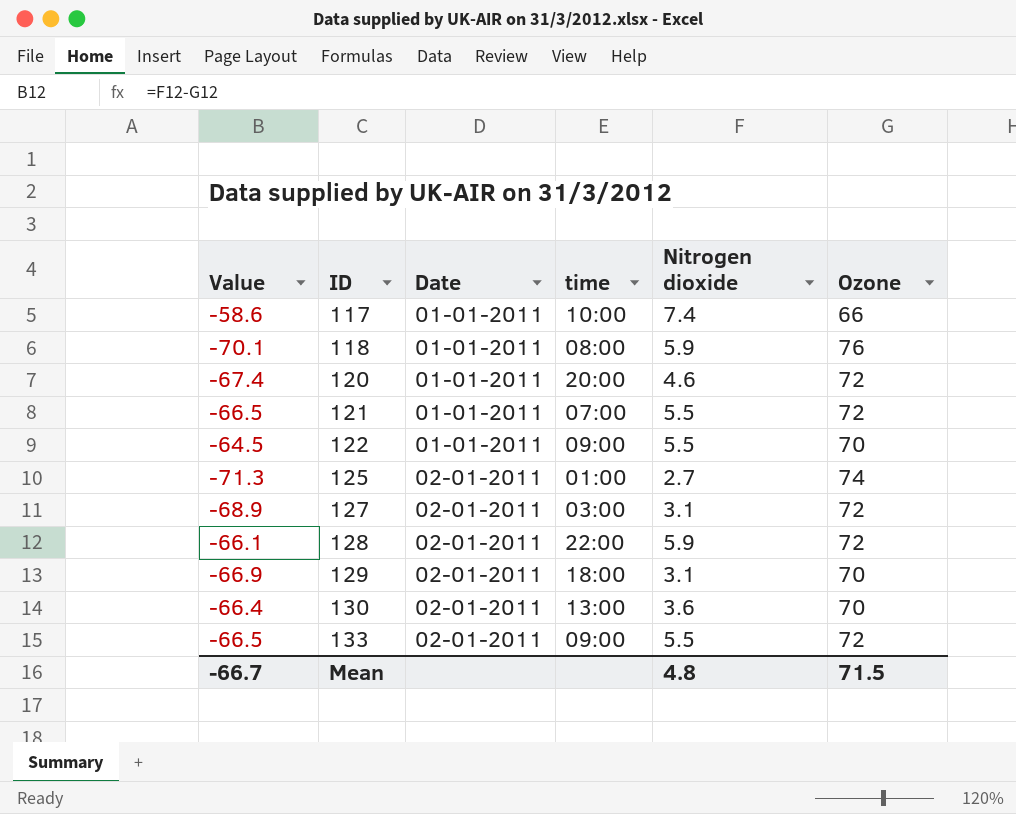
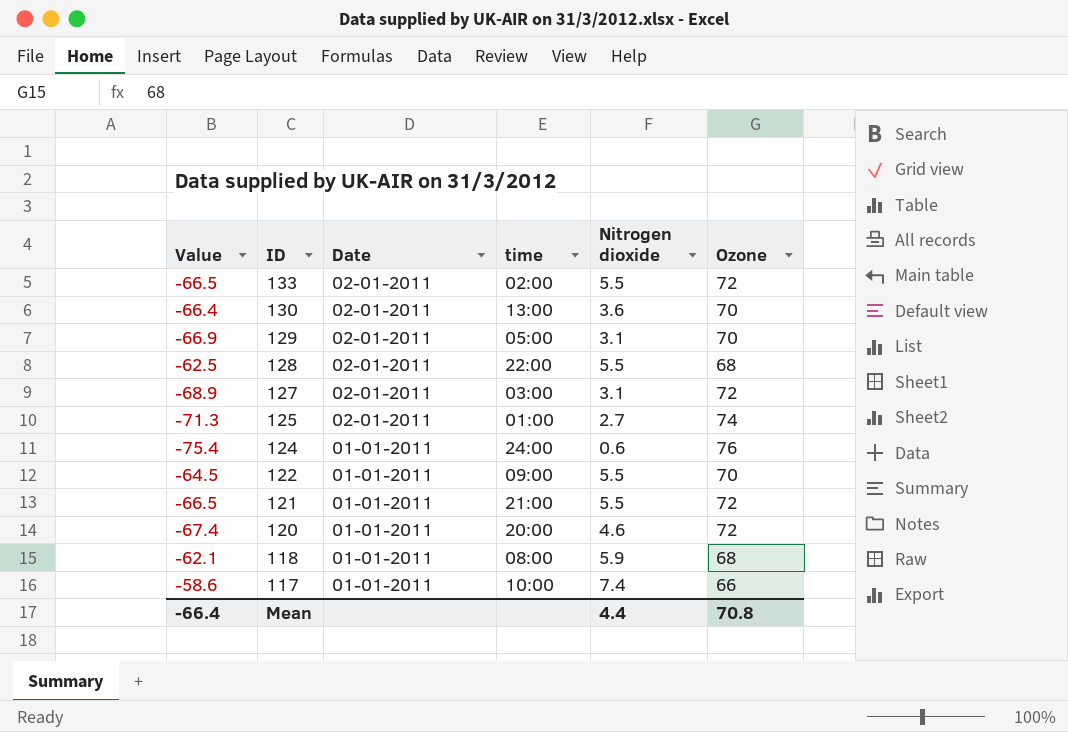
row order: ID ascending -> ID descending
133 | time: 09:00 -> 02:00
129 | time: 18:00 -> 05:00
128 | Value: -66.1 -> -62.5
128 | Nitrogen dioxide: 5.9 -> 5.5
128 | Ozone: 72 -> 68
row 124: none -> -75.4 | 01-01-2011 | 24:00 | 0.6 | 76
121 | time: 07:00 -> 21:00
118 | Value: -70.1 -> -62.1
118 | Ozone: 76 -> 68
Mean | Value: -66.7 -> -66.4
Mean | Nitrogen dioxide: 4.8 -> 4.4
Mean | Ozone: 71.5 -> 70.8

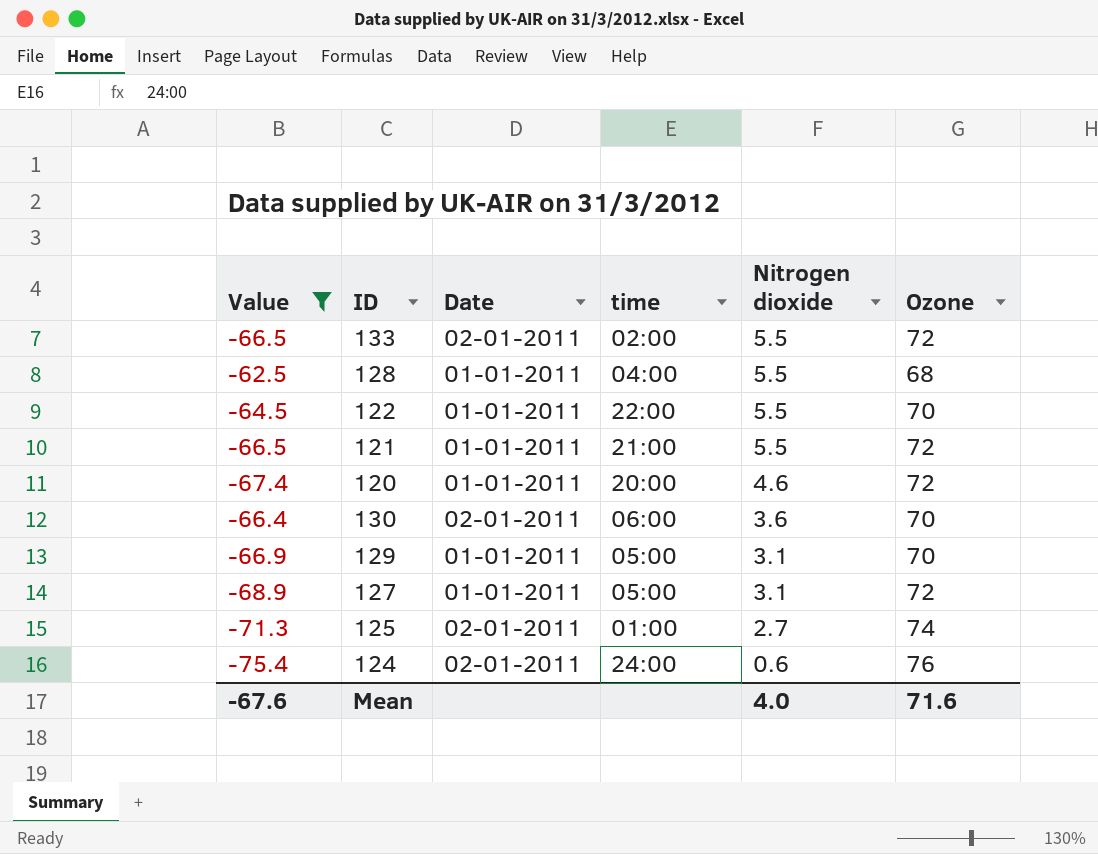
filter: none -> Value <= -62.5
row order: ID descending -> Nitrogen dioxide descending
128 | Date: 02-01-2011 -> 01-01-2011
128 | time: 22:00 -> 04:00
122 | time: 09:00 -> 22:00
130 | time: 13:00 -> 06:00
129 | Date: 02-01-2011 -> 01-01-2011
127 | Date: 02-01-2011 -> 01-01-2011
127 | time: 03:00 -> 05:00
124 | Date: 01-01-2011 -> 02-01-2011
Mean | Value: -66.4 -> -67.6
Mean | Nitrogen dioxide: 4.4 -> 4.0
Mean | Ozone: 70.8 -> 71.6

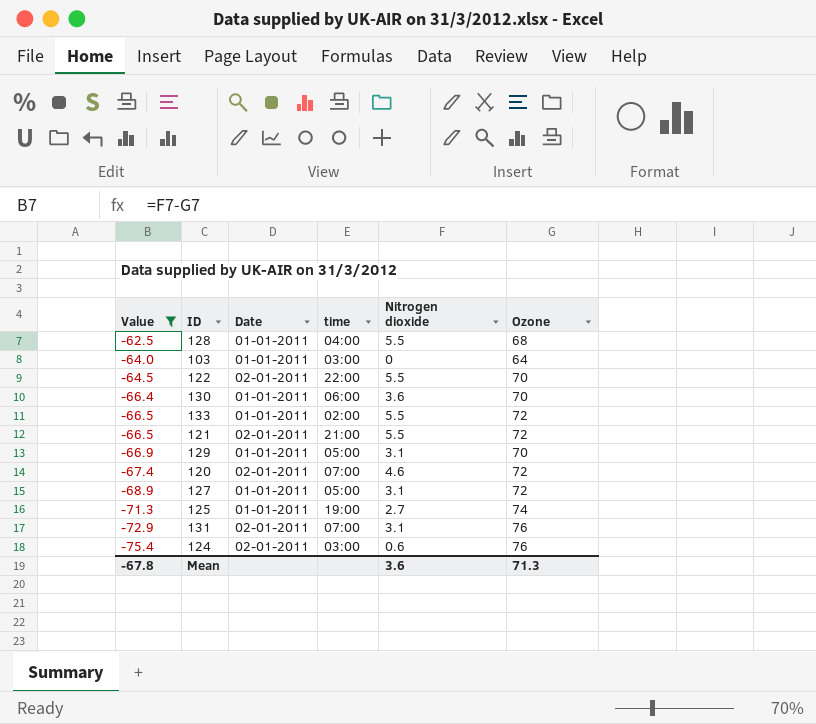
row order: Nitrogen dioxide descending -> Value descending
row 103: none -> -64.0 | 01-01-2011 | 03:00 | 0 | 64
122 | Date: 01-01-2011 -> 02-01-2011
130 | Date: 02-01-2011 -> 01-01-2011
133 | Date: 02-01-2011 -> 01-01-2011
121 | Date: 01-01-2011 -> 02-01-2011
120 | Date: 01-01-2011 -> 02-01-2011
120 | time: 20:00 -> 07:00
125 | Date: 02-01-2011 -> 01-01-2011
125 | time: 01:00 -> 19:00
row 131: none -> -72.9 | 02-01-2011 | 07:00 | 3.1 | 76
124 | time: 24:00 -> 03:00
Mean | Value: -67.6 -> -67.8
Mean | Nitrogen dioxide: 4.0 -> 3.6
Mean | Ozone: 71.6 -> 71.3

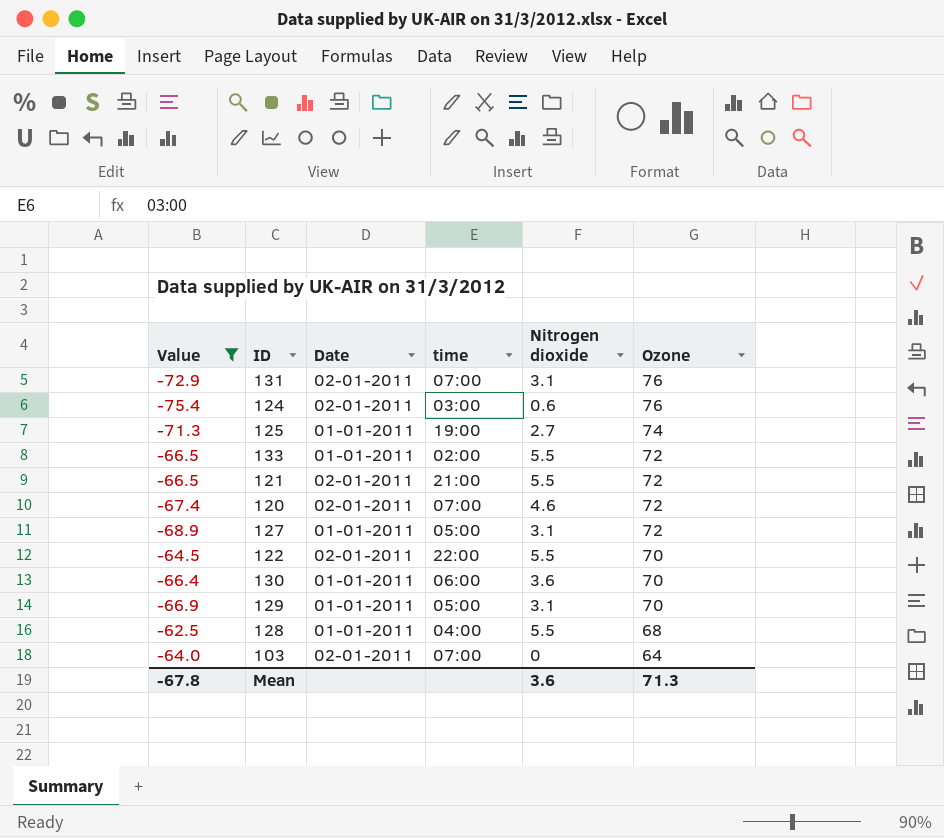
row order: Value descending -> Ozone descending
103 | Date: 01-01-2011 -> 02-01-2011
103 | time: 03:00 -> 07:00

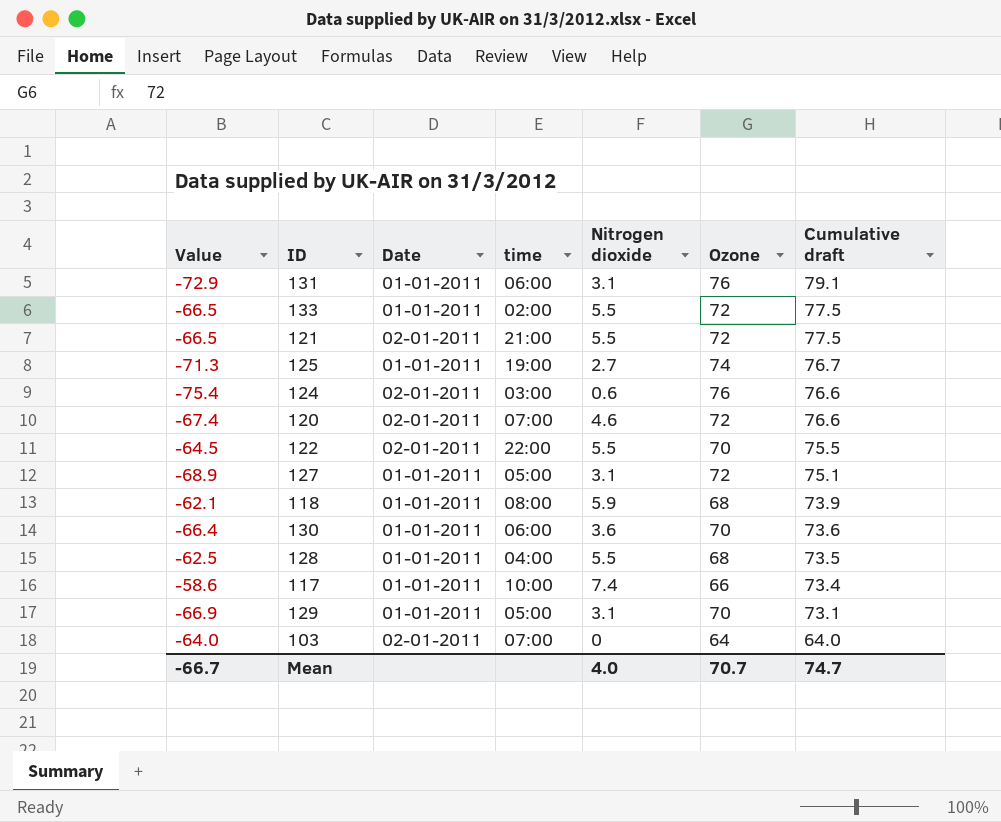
filter: Value <= -62.5 -> none
row order: Ozone descending -> Cumulative draft descending
column Cumulative draft | formula: none -> [Nitrogen dioxide] + [Ozone]
131 | Date: 02-01-2011 -> 01-01-2011
131 | time: 07:00 -> 06:00
Mean | Value: -67.8 -> -66.7
Mean | Nitrogen dioxide: 3.6 -> 4.0
Mean | Ozone: 71.3 -> 70.7

